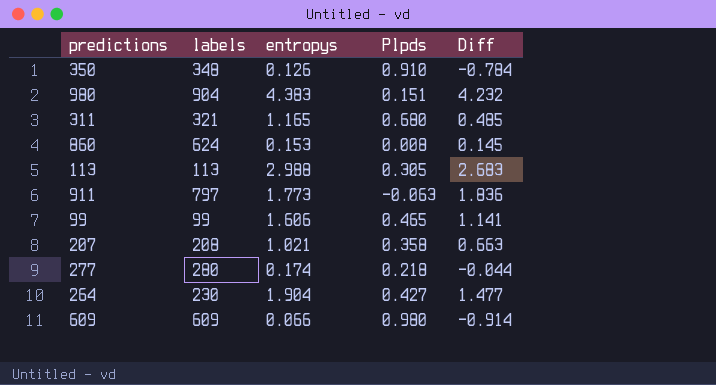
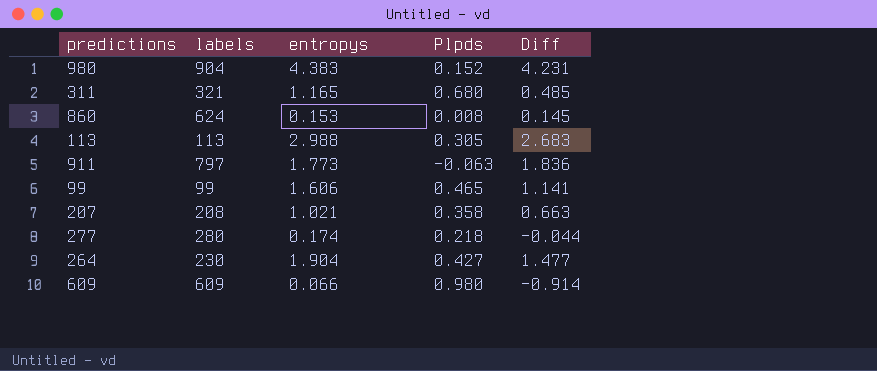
row 350: 348 | 0.126 | 0.910 | -0.784 -> none
980 | Plpds: 0.151 -> 0.152
980 | Diff: 4.232 -> 4.231

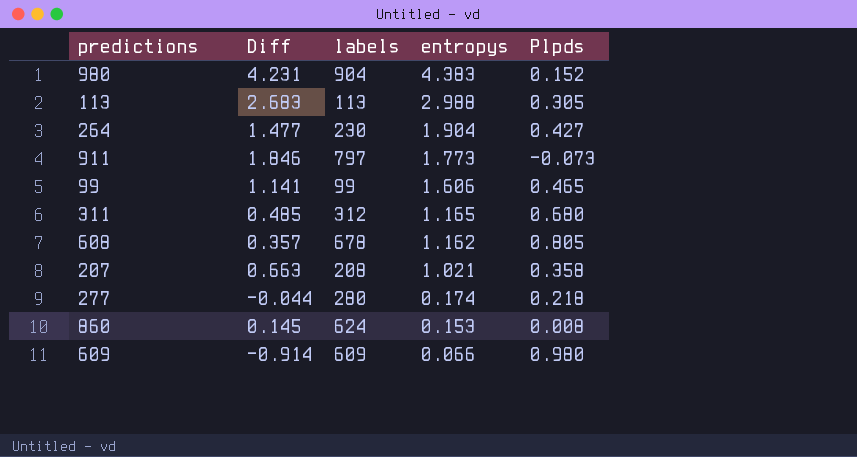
row order: none -> entropys descending
column Diff | position: 5 -> 2
911 | Diff: 1.836 -> 1.846
911 | Plpds: -0.063 -> -0.073
311 | labels: 321 -> 312
row 608: none -> 0.357 | 678 | 1.162 | 0.805

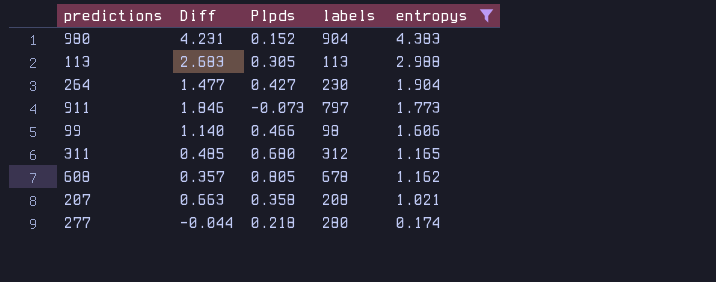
filter: none -> entropys >= 0.174
column Plpds | position: 5 -> 3
99 | Diff: 1.141 -> 1.140
99 | Plpds: 0.465 -> 0.466
99 | labels: 99 -> 98

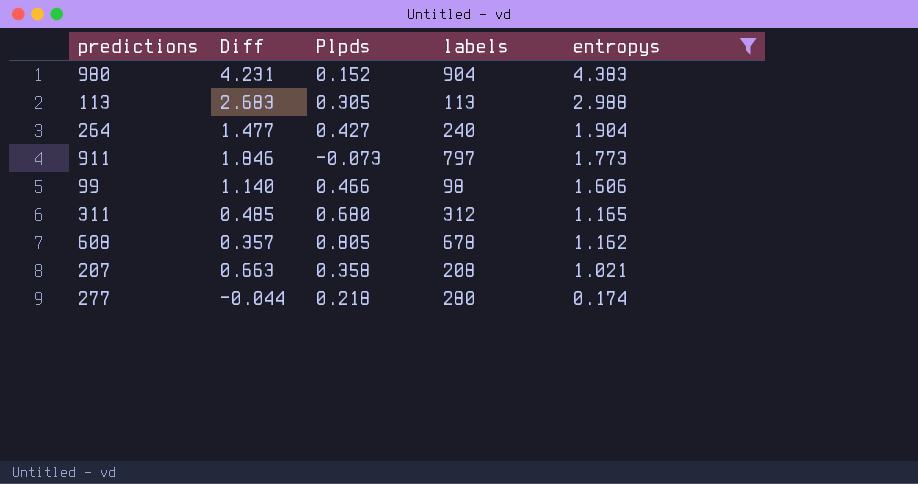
264 | labels: 230 -> 240

